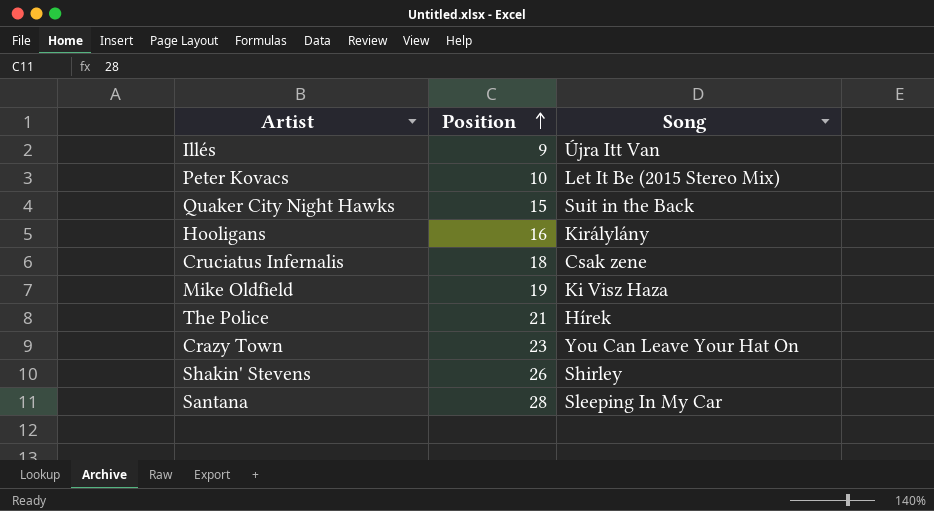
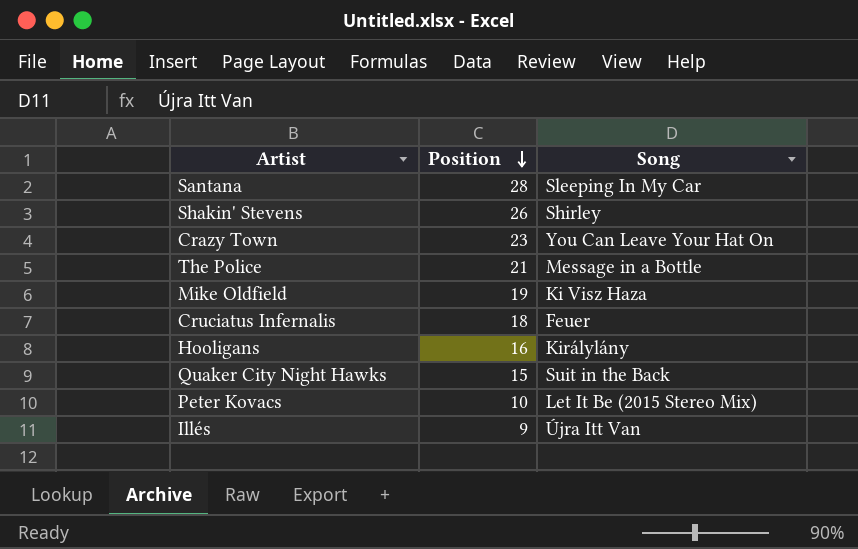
row order: Position ascending -> Position descending
The Police | Song: Hírek -> Message in a Bottle
Cruciatus Infernalis | Song: Csak zene -> Feuer

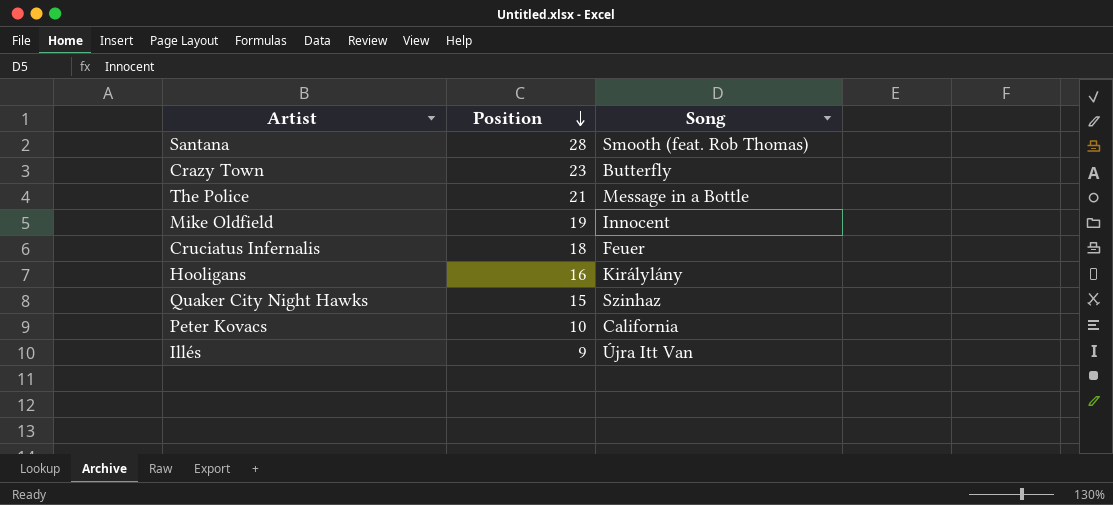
row Shakin' Stevens: 26 | Shirley -> none
Santana | Song: Sleeping In My Car -> Smooth (feat. Rob Thomas)
Crazy Town | Song: You Can Leave Your Hat On -> Butterfly
Mike Oldfield | Song: Ki Visz Haza -> Innocent
Quaker City Night Hawks | Song: Suit in the Back -> Szinhaz
Peter Kovacs | Song: Let It Be (2015 Stereo Mix) -> California

